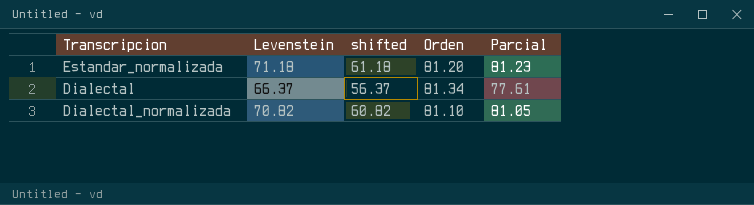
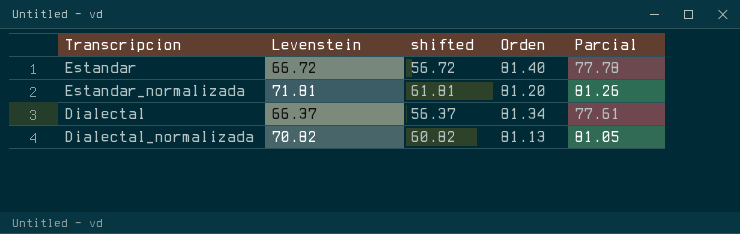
row Estandar: none -> 66.72 | 56.72 | 81.40 | 77.78
Estandar_normalizada | Levenstein: 71.18 -> 71.81
Estandar_normalizada | shifted: 61.18 -> 61.81
Estandar_normalizada | Parcial: 81.23 -> 81.26
Dialectal_normalizada | Orden: 81.10 -> 81.13

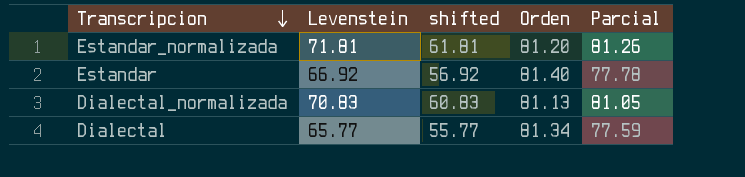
row order: none -> Transcripcion descending
Estandar | Levenstein: 66.72 -> 66.92
Estandar | shifted: 56.72 -> 56.92
Dialectal_normalizada | Levenstein: 70.82 -> 70.83
Dialectal_normalizada | shifted: 60.82 -> 60.83
Dialectal | Levenstein: 66.37 -> 65.77
Dialectal | shifted: 56.37 -> 55.77
Dialectal | Parcial: 77.61 -> 77.59

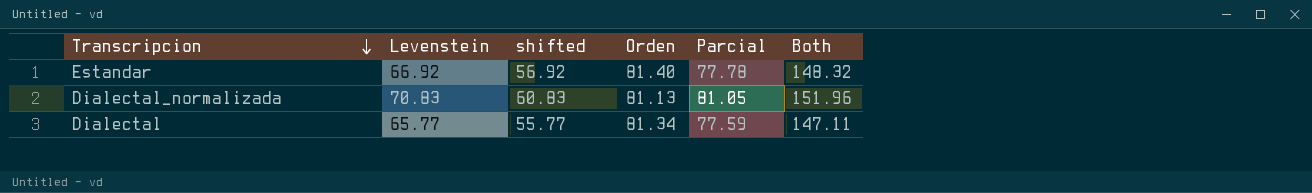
column Both | formula: none -> [Levenstein] + [Orden]
row Estandar_normalizada: 71.81 | 61.81 | 81.20 | 81.26 -> none

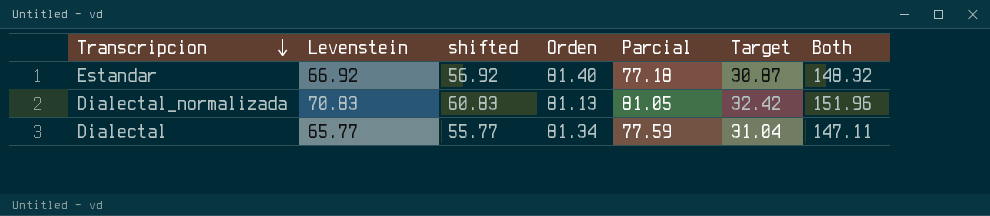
column Target | formula: none -> [Parcial] * 0.4
Estandar | Parcial: 77.78 -> 77.18

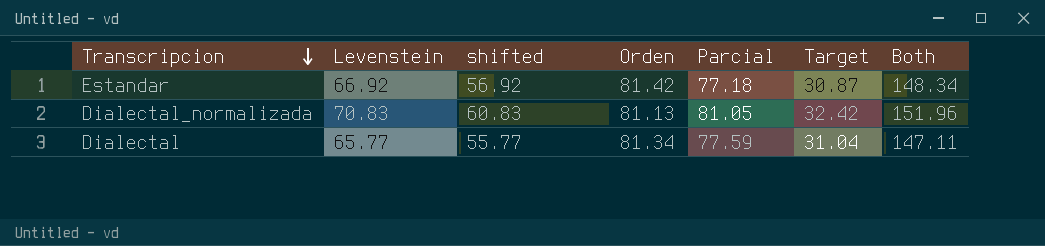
Estandar | Orden: 81.40 -> 81.42
Estandar | Both: 148.32 -> 148.34

